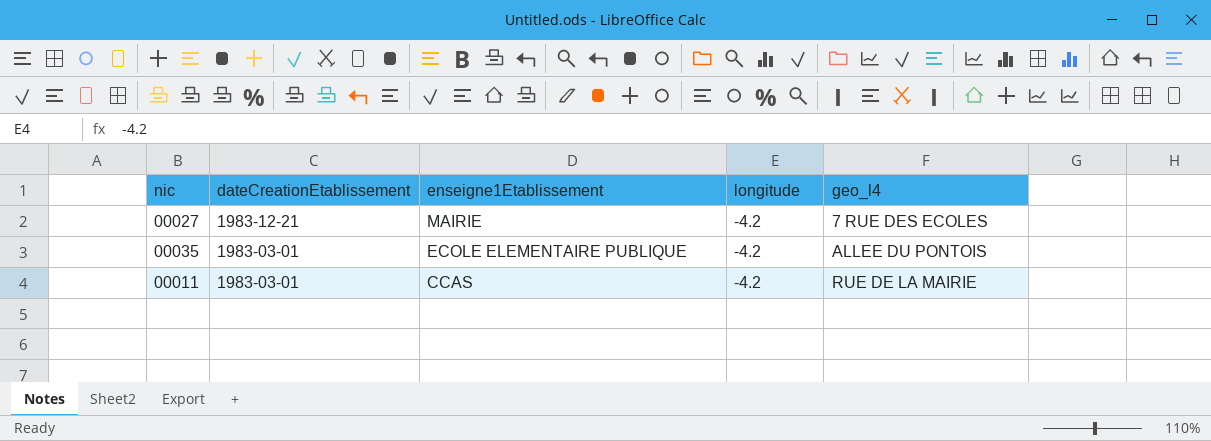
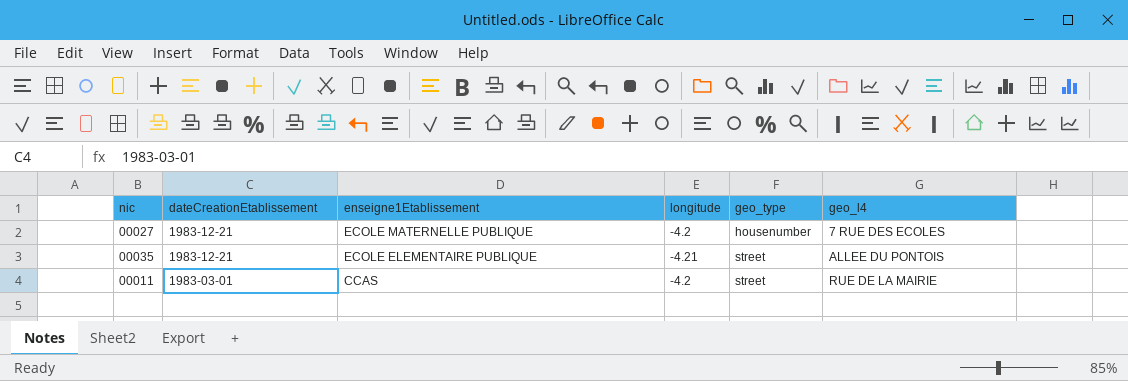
column geo_type | position: none -> 5
00027 | enseigne1Etablissement: MAIRIE -> ECOLE MATERNELLE PUBLIQUE
00035 | dateCreationEtablissement: 1983-03-01 -> 1983-12-21
00035 | longitude: -4.2 -> -4.21

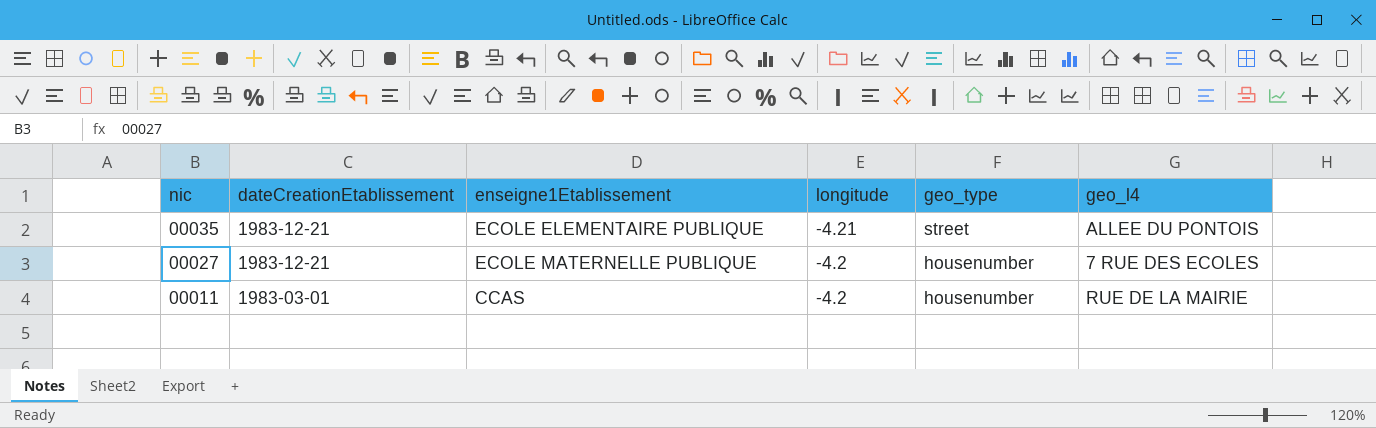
row order: dateCreationEtablissement descending -> nic descending
00011 | geo_type: street -> housenumber

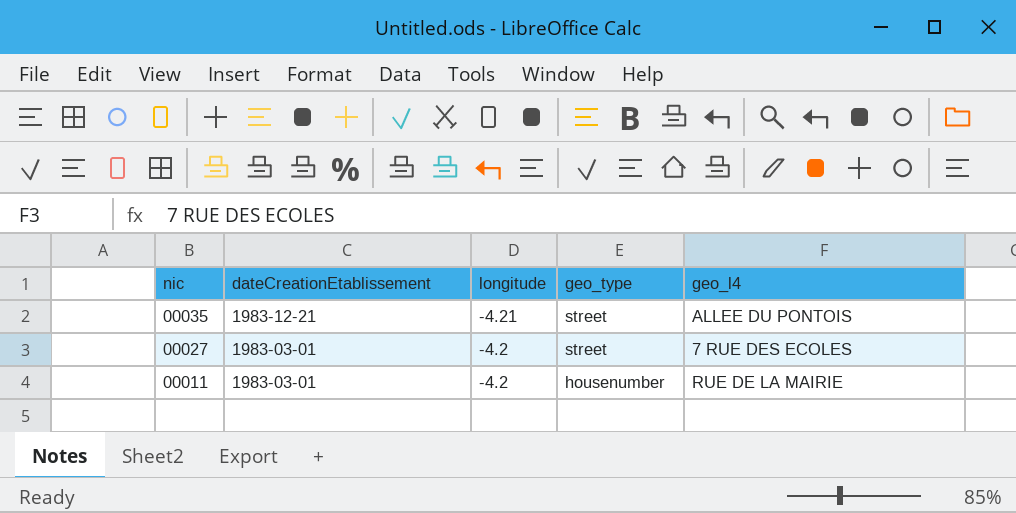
column enseigne1Etablissement | position: 3 -> none
00027 | dateCreationEtablissement: 1983-12-21 -> 1983-03-01
00027 | geo_type: housenumber -> street

